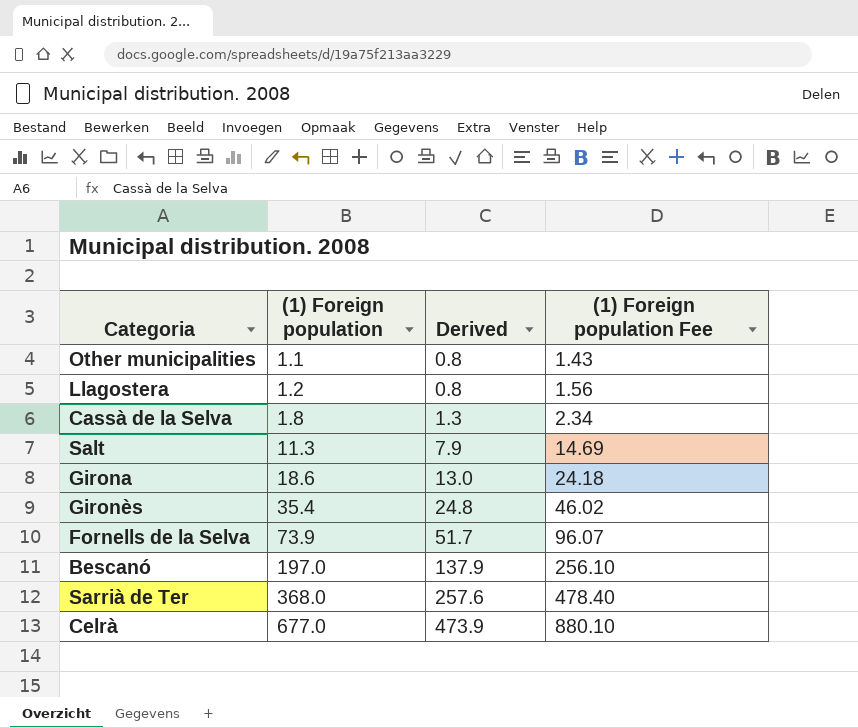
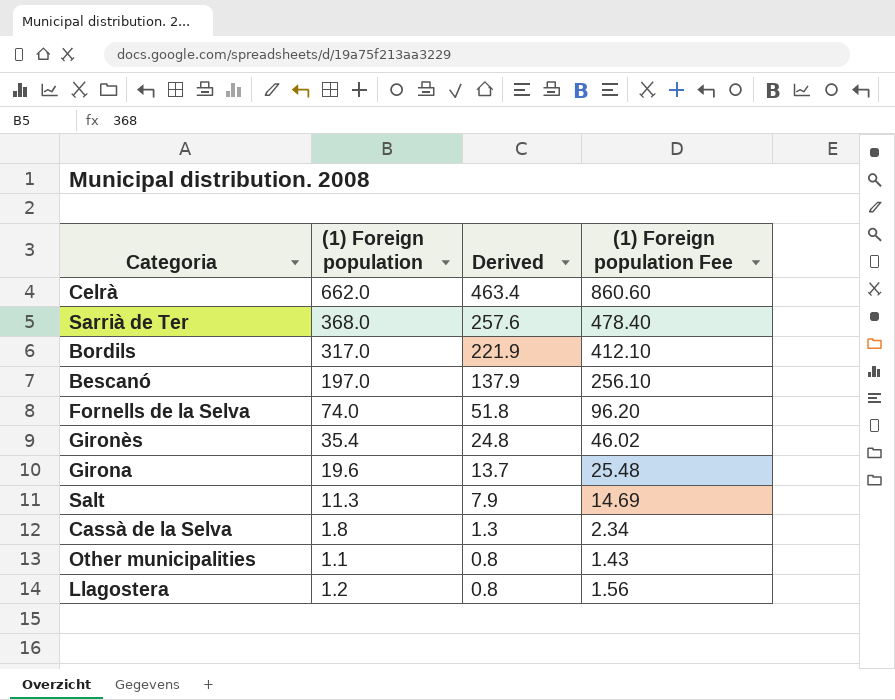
row order: (1) Foreign population ascending -> Derived descending
Celrà | (1) Foreign population: 677.0 -> 662.0
Celrà | Derived: 473.9 -> 463.4
Celrà | (1) Foreign population Fee: 880.10 -> 860.60
row Bordils: none -> 317.0 | 221.9 | 412.10
Fornells de la Selva | (1) Foreign population: 73.9 -> 74.0
Fornells de la Selva | Derived: 51.7 -> 51.8
Fornells de la Selva | (1) Foreign population Fee: 96.07 -> 96.20
Girona | (1) Foreign population: 18.6 -> 19.6
Girona | Derived: 13.0 -> 13.7
Girona | (1) Foreign population Fee: 24.18 -> 25.48

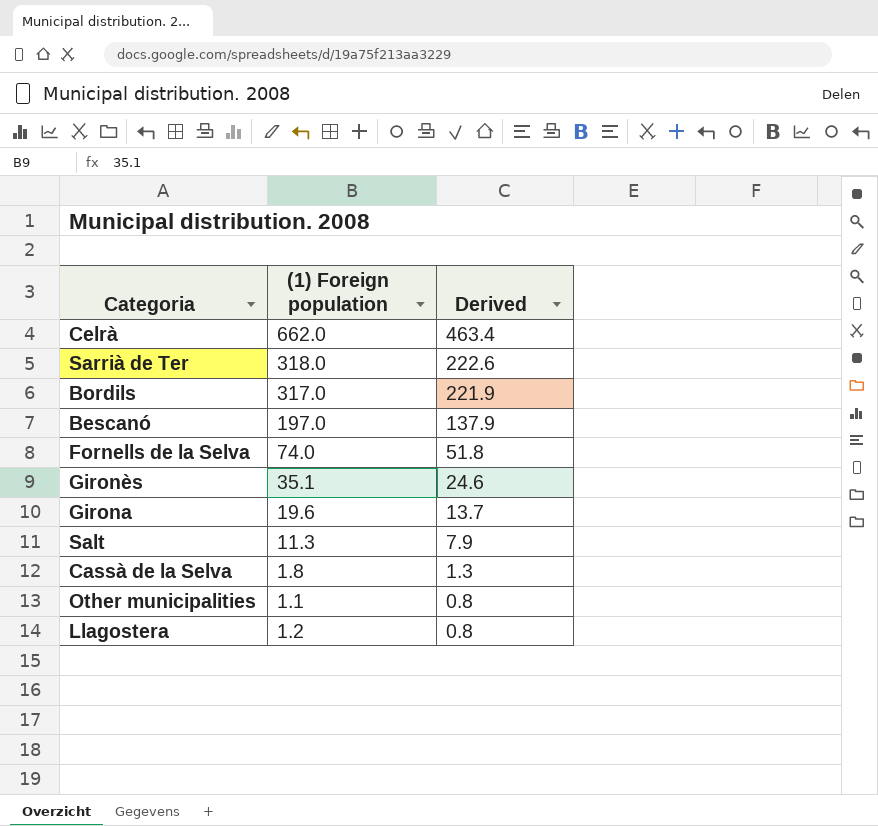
column (1) Foreign population Fee | formula: [(1) Foreign population] * 1.3 -> none
Sarrià de Ter | (1) Foreign population: 368.0 -> 318.0
Sarrià de Ter | Derived: 257.6 -> 222.6
Gironès | (1) Foreign population: 35.4 -> 35.1
Gironès | Derived: 24.8 -> 24.6

